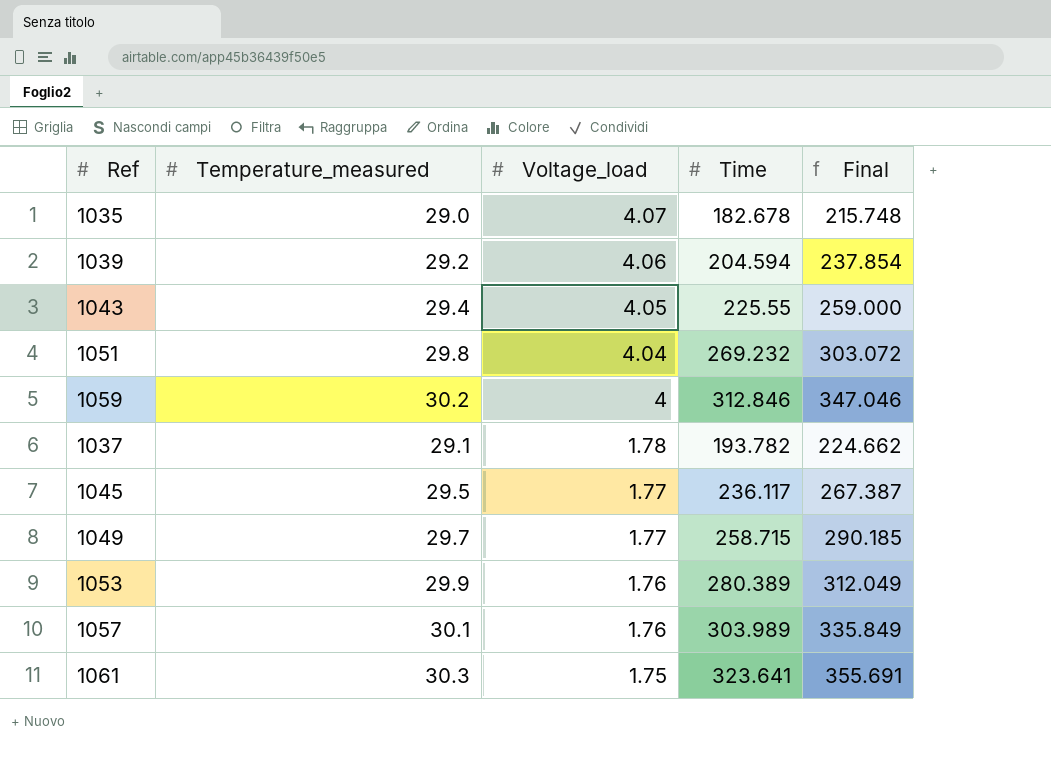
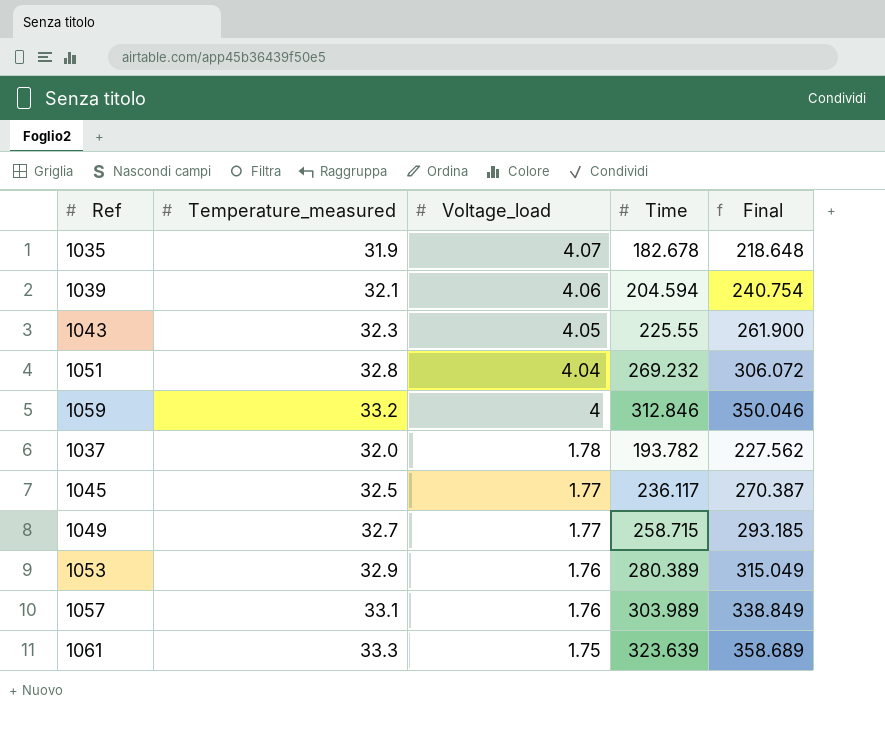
1035 | Temperature_measured: 29.0 -> 31.9
1035 | Final: 215.748 -> 218.648
1039 | Temperature_measured: 29.2 -> 32.1
1039 | Final: 237.854 -> 240.754
1043 | Temperature_measured: 29.4 -> 32.3
1043 | Final: 259.000 -> 261.900
1051 | Temperature_measured: 29.8 -> 32.8
1051 | Final: 303.072 -> 306.072
1059 | Temperature_measured: 30.2 -> 33.2
1059 | Final: 347.046 -> 350.046
1037 | Temperature_measured: 29.1 -> 32.0
1037 | Final: 224.662 -> 227.562
1045 | Temperature_measured: 29.5 -> 32.5
1045 | Final: 267.387 -> 270.387
1049 | Temperature_measured: 29.7 -> 32.7
1049 | Final: 290.185 -> 293.185
1053 | Temperature_measured: 29.9 -> 32.9
1053 | Final: 312.049 -> 315.049
1057 | Temperature_measured: 30.1 -> 33.1
1057 | Final: 335.849 -> 338.849
1061 | Temperature_measured: 30.3 -> 33.3
1061 | Time: 323.641 -> 323.639
1061 | Final: 355.691 -> 358.689

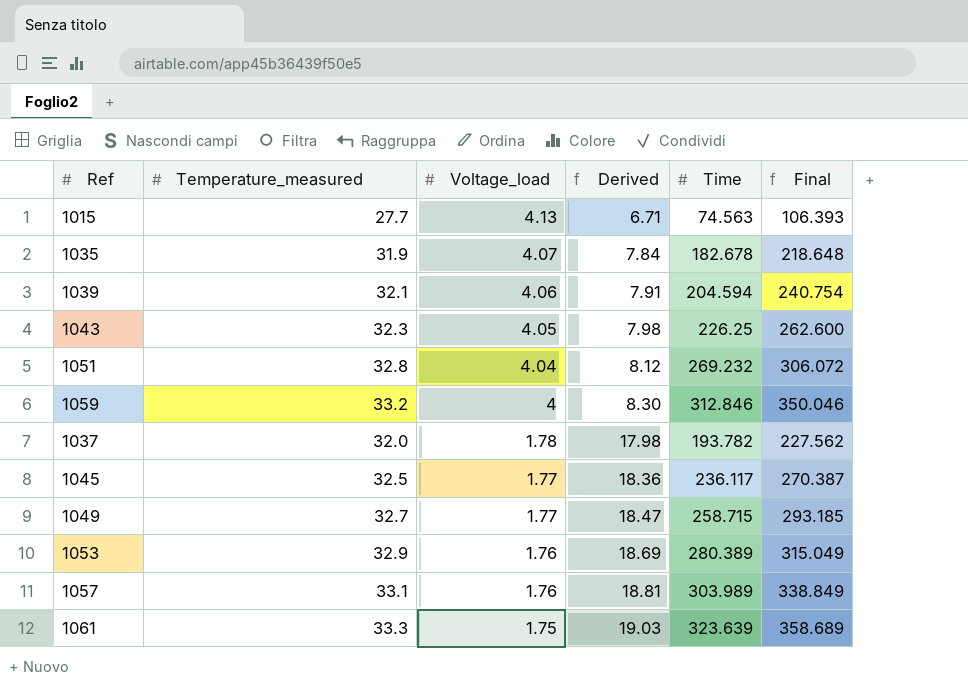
column Derived | formula: none -> [Temperature_measured] / [Voltage_load]
row 1015: none -> 27.7 | 4.13 | 6.71 | 74.563 | 106.393
1043 | Time: 225.55 -> 226.25
1043 | Final: 261.900 -> 262.600

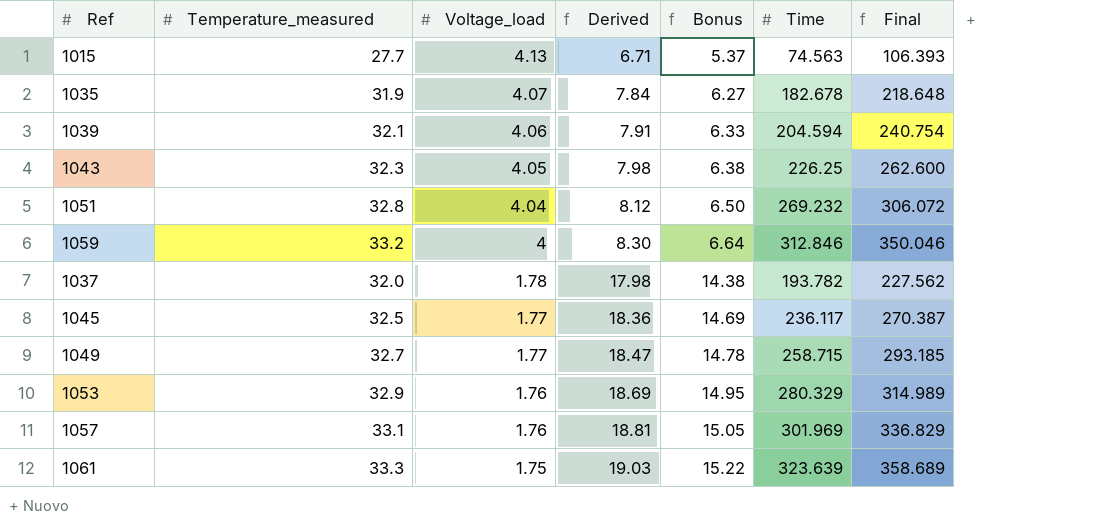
column Bonus | formula: none -> [Derived] * 0.8
1053 | Time: 280.389 -> 280.329
1053 | Final: 315.049 -> 314.989
1057 | Time: 303.989 -> 301.969
1057 | Final: 338.849 -> 336.829

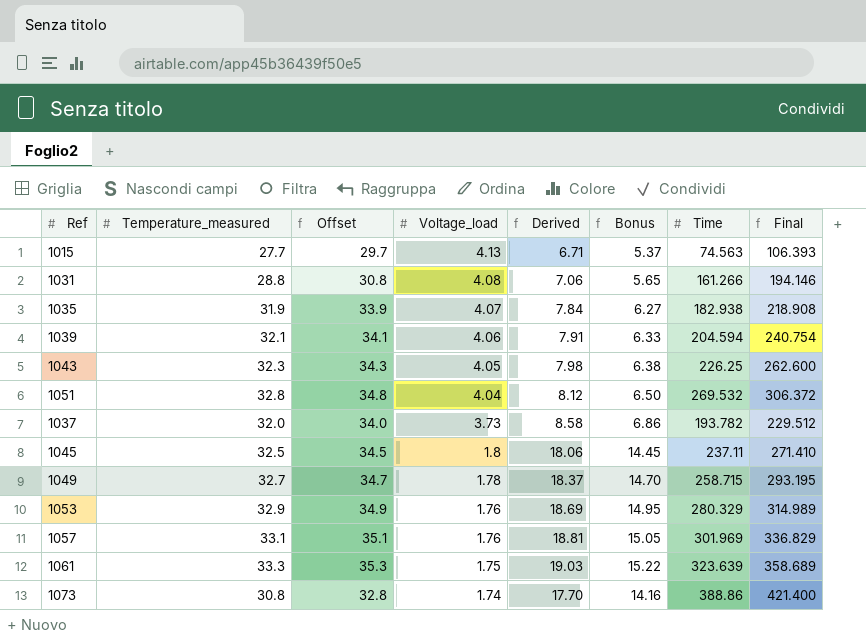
column Offset | formula: none -> [Temperature_measured] + 2
row 1059: 33.2 | 4 | 8.30 | 6.64 | 312.846 | 350.046 -> none
row 1031: none -> 28.8 | 30.8 | 4.08 | 7.06 | 5.65 | 161.266 | 194.146
1035 | Time: 182.678 -> 182.938
1035 | Final: 218.648 -> 218.908
1051 | Time: 269.232 -> 269.532
1051 | Final: 306.072 -> 306.372
1037 | Voltage_load: 1.78 -> 3.73
1037 | Derived: 17.98 -> 8.58
1037 | Bonus: 14.38 -> 6.86
1037 | Final: 227.562 -> 229.512
1045 | Voltage_load: 1.77 -> 1.8
1045 | Derived: 18.36 -> 18.06
1045 | Bonus: 14.69 -> 14.45
1045 | Time: 236.117 -> 237.11
1045 | Final: 270.387 -> 271.410
1049 | Voltage_load: 1.77 -> 1.78
1049 | Derived: 18.47 -> 18.37
1049 | Bonus: 14.78 -> 14.70
1049 | Final: 293.185 -> 293.195
row 1073: none -> 30.8 | 32.8 | 1.74 | 17.70 | 14.16 | 388.86 | 421.400

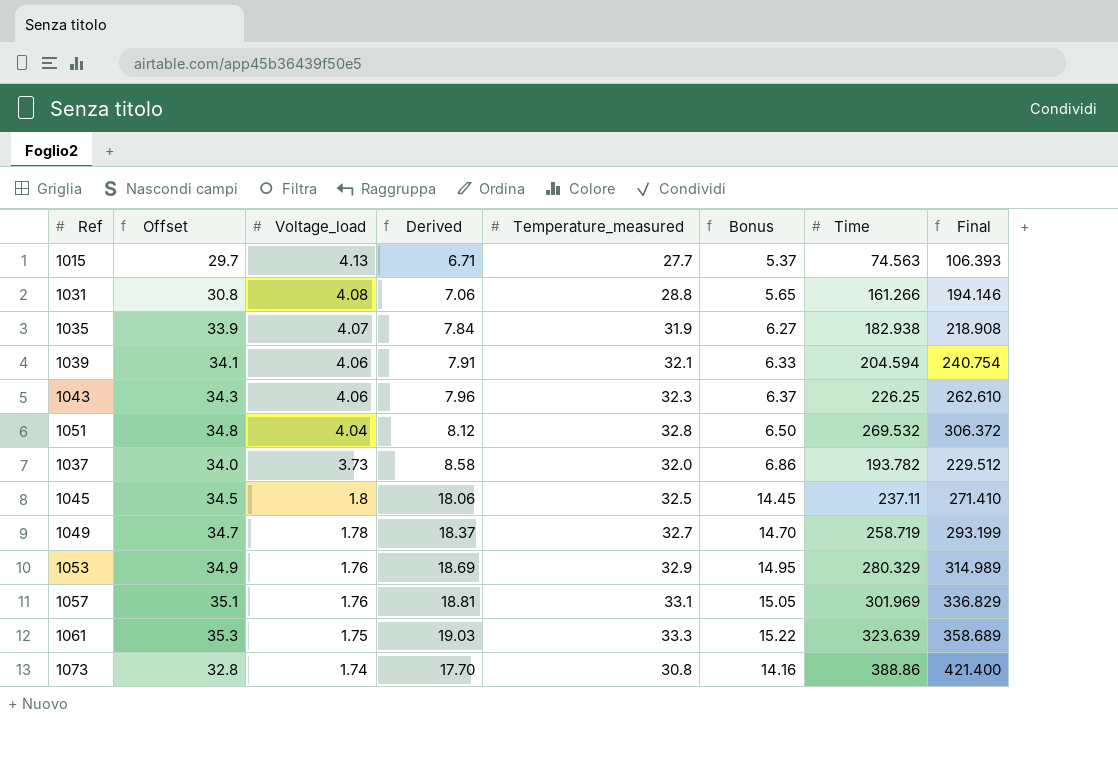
column Temperature_measured | position: 2 -> 5
1043 | Voltage_load: 4.05 -> 4.06
1043 | Derived: 7.98 -> 7.96
1043 | Bonus: 6.38 -> 6.37
1043 | Final: 262.600 -> 262.610
1049 | Time: 258.715 -> 258.719
1049 | Final: 293.195 -> 293.199

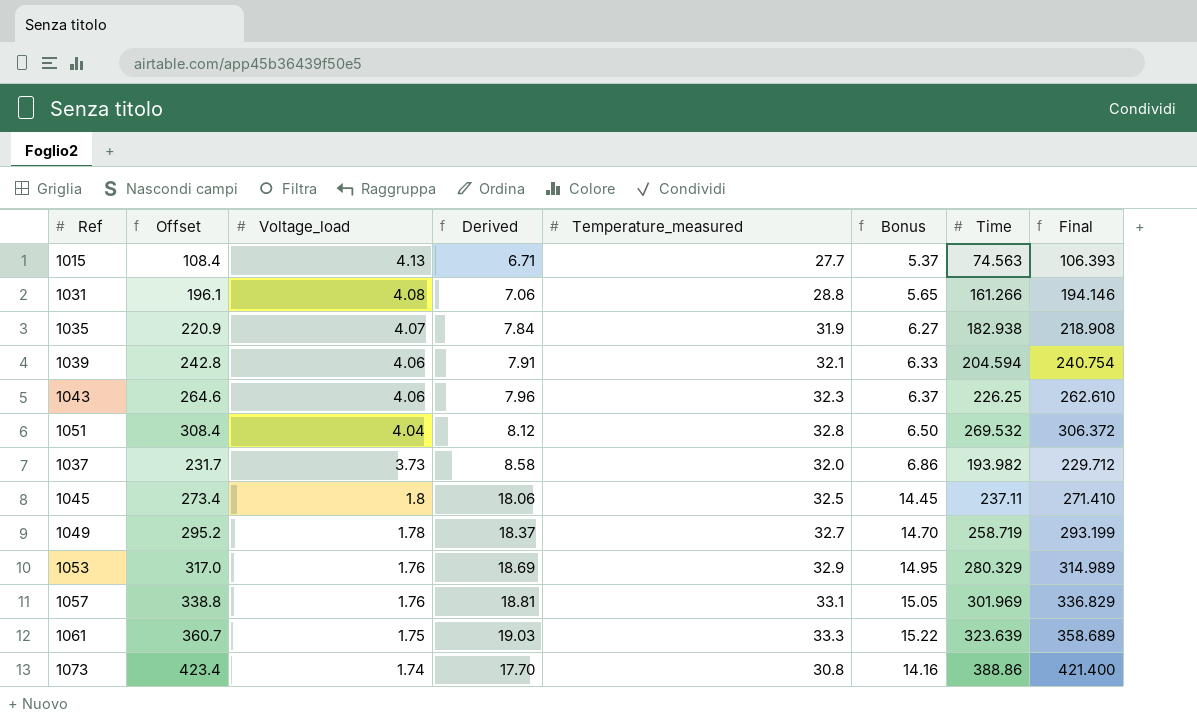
column Offset | formula: [Temperature_measured] + 2 -> [Final] + 2
1037 | Time: 193.782 -> 193.982
1037 | Final: 229.512 -> 229.712

